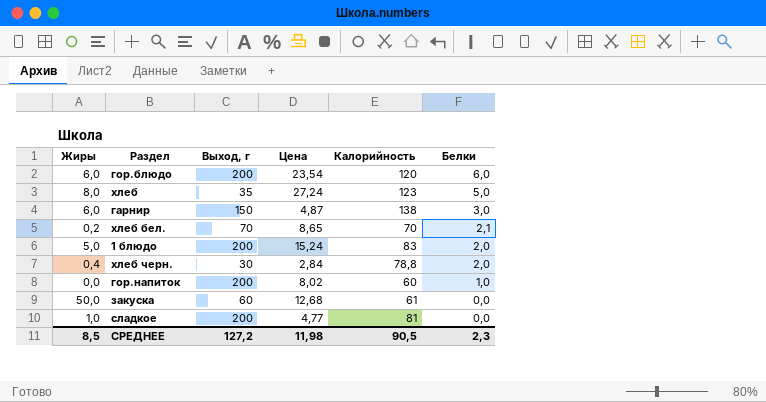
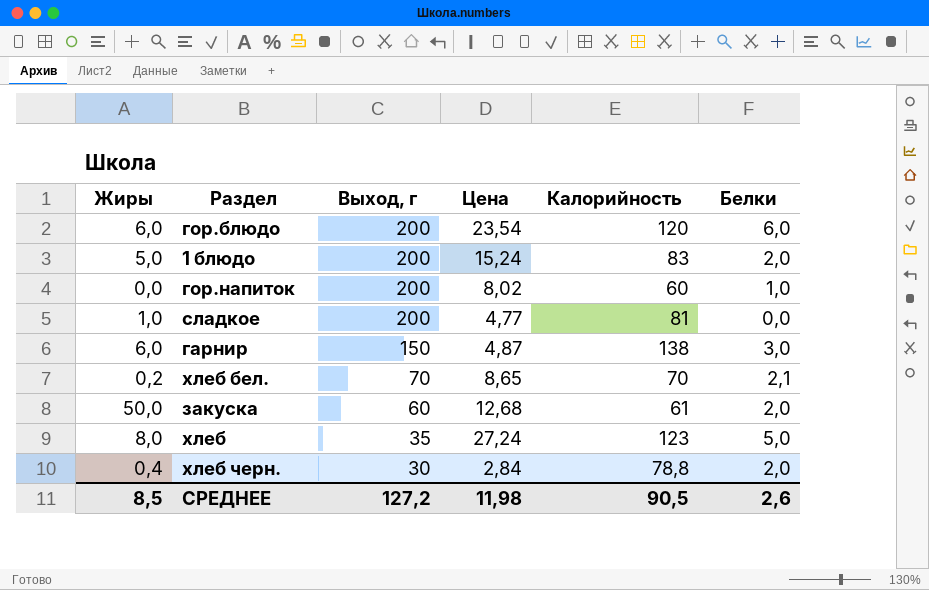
row order: Белки descending -> Выход, г descending
закуска | Белки: 0,0 -> 2,0
СРЕДНЕЕ | Белки: 2,3 -> 2,6

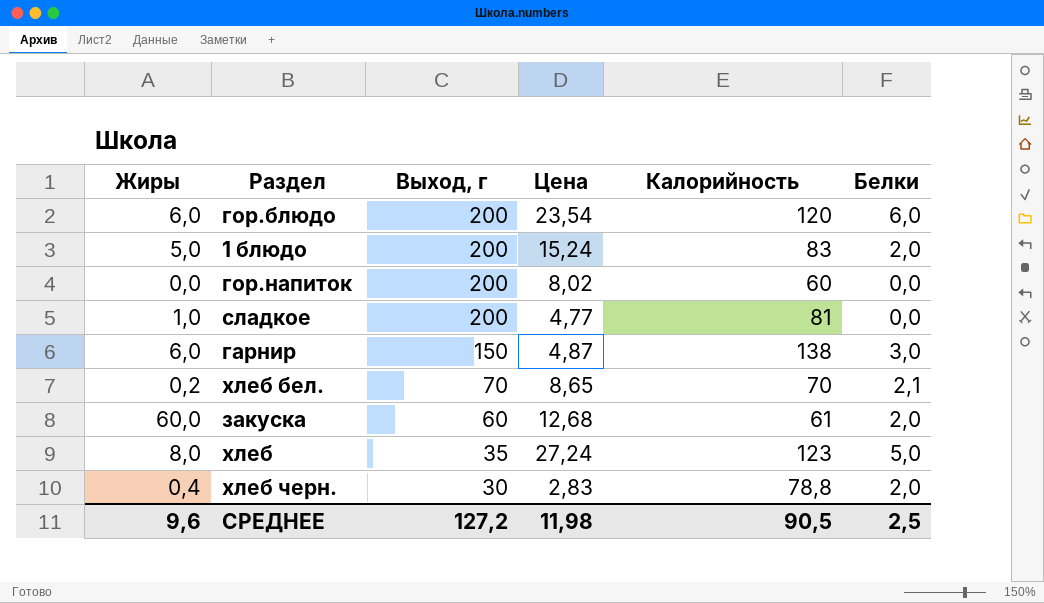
гор.напиток | Белки: 1,0 -> 0,0
закуска | Жиры: 50,0 -> 60,0
хлеб черн. | Цена: 2,84 -> 2,83
СРЕДНЕЕ | Жиры: 8,5 -> 9,6
СРЕДНЕЕ | Белки: 2,6 -> 2,5

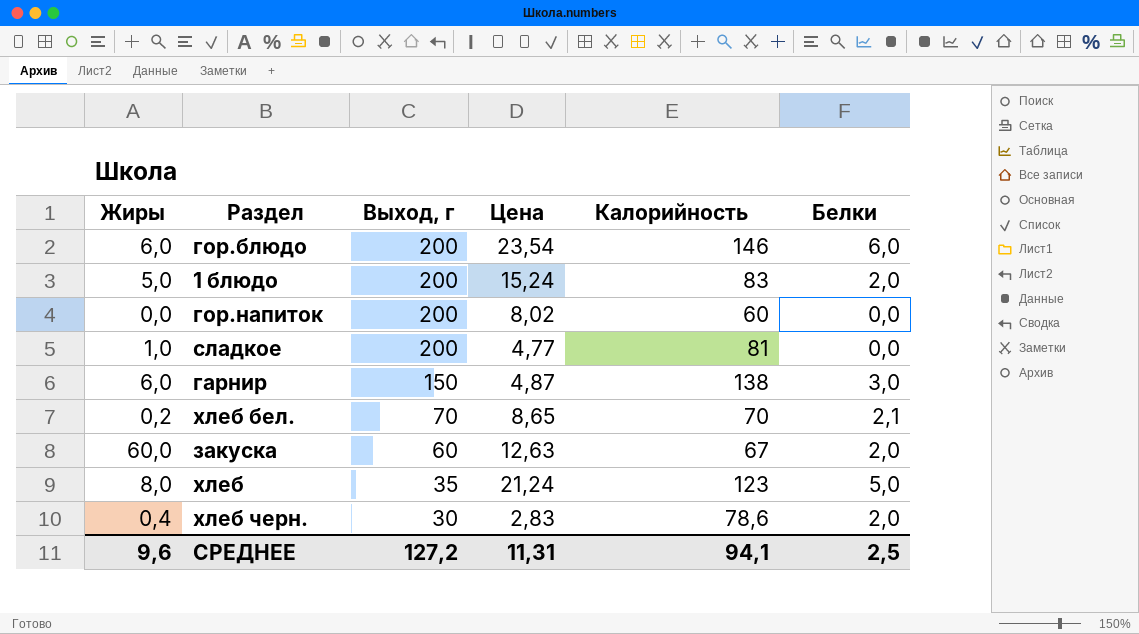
гор.блюдо | Калорийность: 120 -> 146
закуска | Цена: 12,68 -> 12,63
закуска | Калорийность: 61 -> 67
хлеб | Цена: 27,24 -> 21,24
хлеб черн. | Калорийность: 78,8 -> 78,6
СРЕДНЕЕ | Цена: 11,98 -> 11,31
СРЕДНЕЕ | Калорийность: 90,5 -> 94,1

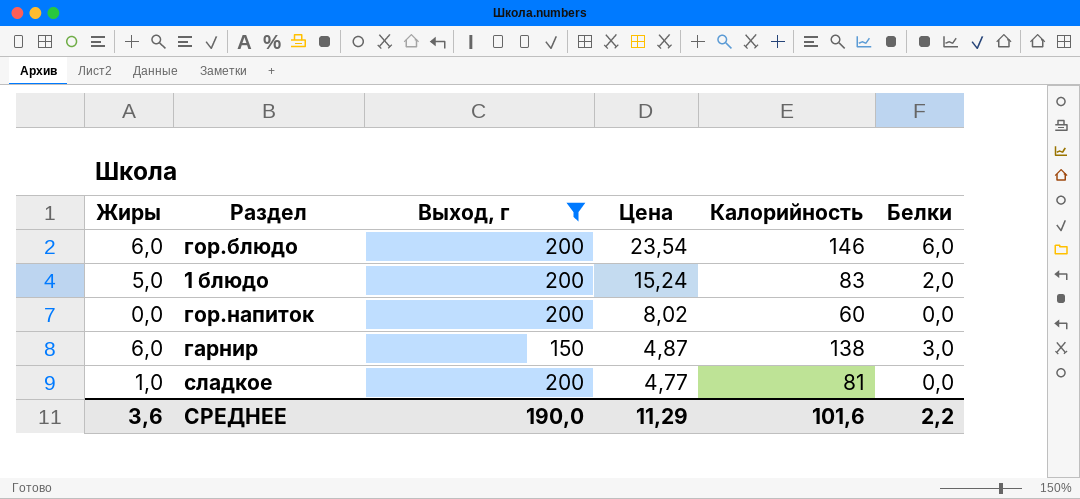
filter: none -> Выход, г >= 150
row order: Выход, г descending -> Цена descending
СРЕДНЕЕ | Жиры: 9,6 -> 3,6
СРЕДНЕЕ | Выход, г: 127,2 -> 190,0
СРЕДНЕЕ | Цена: 11,31 -> 11,29
СРЕДНЕЕ | Калорийность: 94,1 -> 101,6
СРЕДНЕЕ | Белки: 2,5 -> 2,2

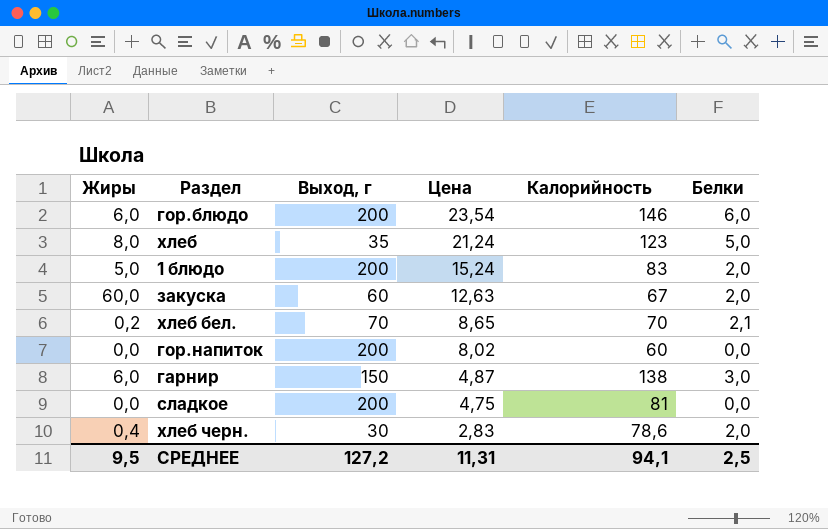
filter: Выход, г >= 150 -> none
сладкое | Жиры: 1,0 -> 0,0
сладкое | Цена: 4,77 -> 4,75
СРЕДНЕЕ | Жиры: 3,6 -> 9,5
СРЕДНЕЕ | Выход, г: 190,0 -> 127,2
СРЕДНЕЕ | Цена: 11,29 -> 11,31
СРЕДНЕЕ | Калорийность: 101,6 -> 94,1
СРЕДНЕЕ | Белки: 2,2 -> 2,5

